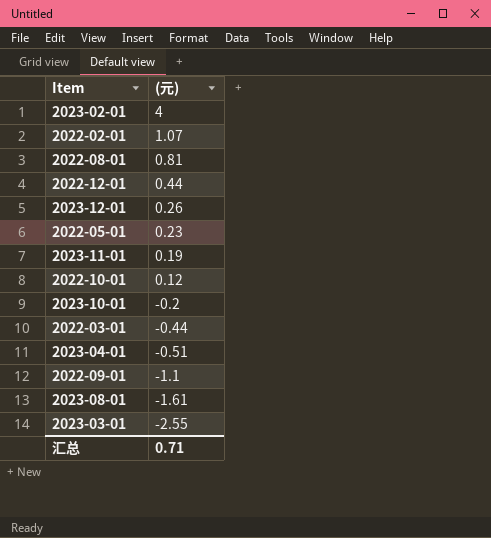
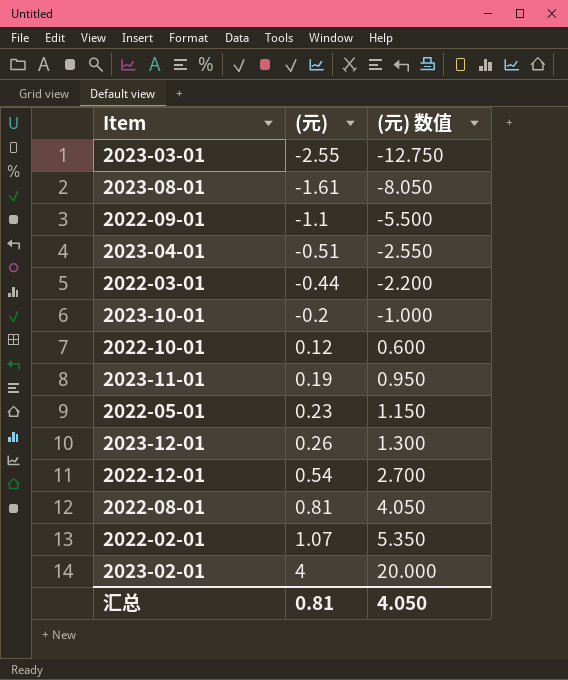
row order: (元) descending -> (元) ascending
column (元) 数值 | formula: none -> [(元)] * 5
2022-12-01 | (元): 0.44 -> 0.54
汇总 | (元): 0.71 -> 0.81

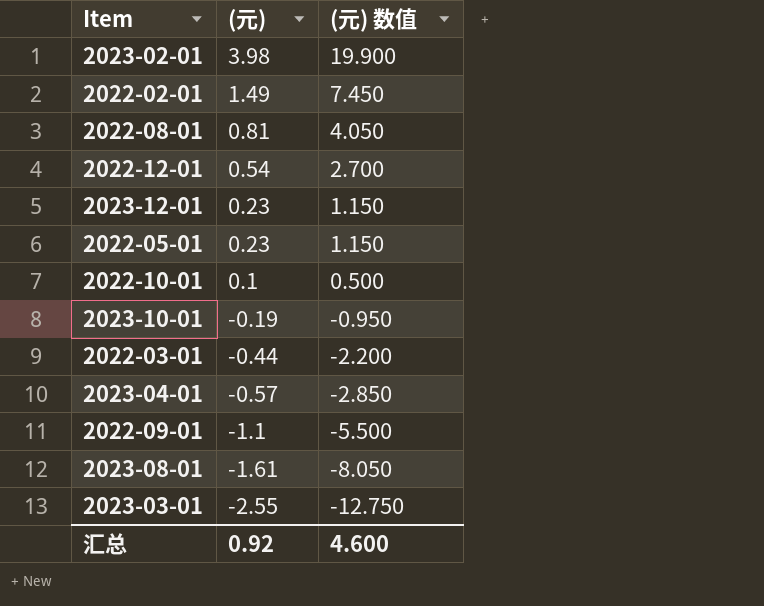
row order: (元) ascending -> (元) descending
row 2023-11-01: 0.19 | 0.950 -> none
2023-02-01 | (元): 4 -> 3.98
2023-02-01 | (元) 数值: 20.000 -> 19.900
2022-02-01 | (元): 1.07 -> 1.49
2022-02-01 | (元) 数值: 5.350 -> 7.450
2023-12-01 | (元): 0.26 -> 0.23
2023-12-01 | (元) 数值: 1.300 -> 1.150
2022-10-01 | (元): 0.12 -> 0.1
2022-10-01 | (元) 数值: 0.600 -> 0.500
2023-10-01 | (元): -0.2 -> -0.19
2023-10-01 | (元) 数值: -1.000 -> -0.950
2023-04-01 | (元): -0.51 -> -0.57
2023-04-01 | (元) 数值: -2.550 -> -2.850
汇总 | (元): 0.81 -> 0.92
汇总 | (元) 数值: 4.050 -> 4.600

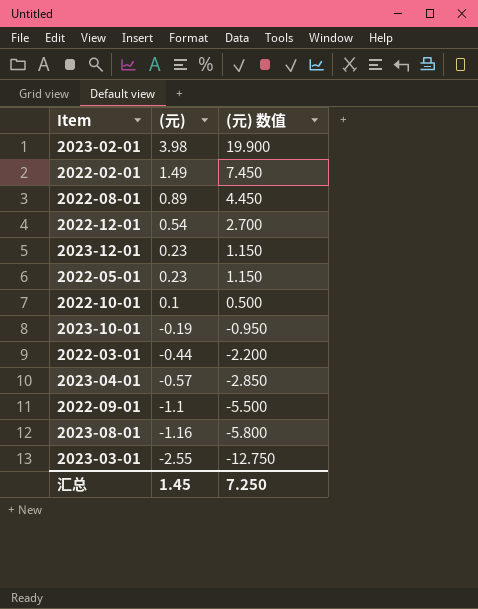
2022-08-01 | (元): 0.81 -> 0.89
2022-08-01 | (元) 数值: 4.050 -> 4.450
2023-08-01 | (元): -1.61 -> -1.16
2023-08-01 | (元) 数值: -8.050 -> -5.800
汇总 | (元): 0.92 -> 1.45
汇总 | (元) 数值: 4.600 -> 7.250

